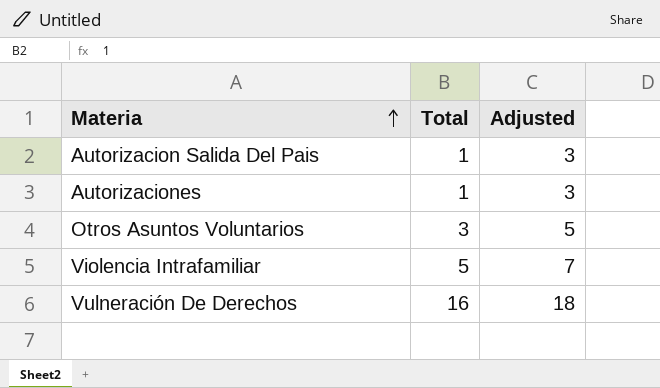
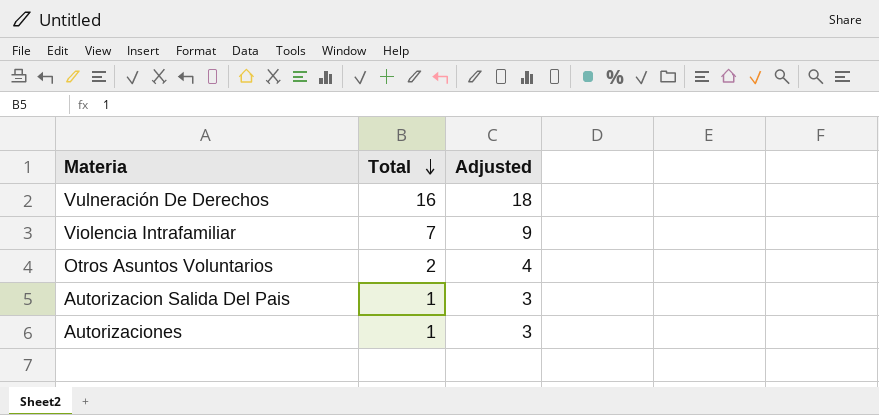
row order: Materia ascending -> Total descending
Violencia Intrafamiliar | Total: 5 -> 7
Violencia Intrafamiliar | Adjusted: 7 -> 9
Otros Asuntos Voluntarios | Total: 3 -> 2
Otros Asuntos Voluntarios | Adjusted: 5 -> 4

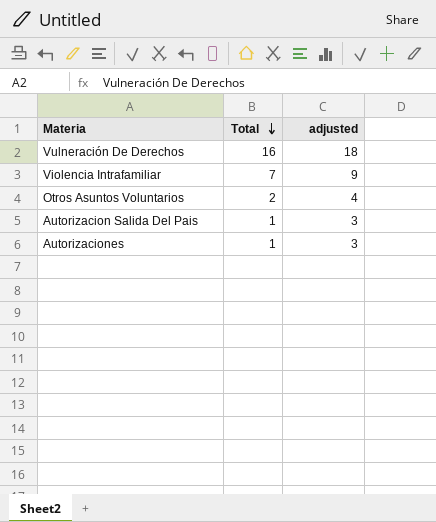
column name: Adjusted -> adjusted

